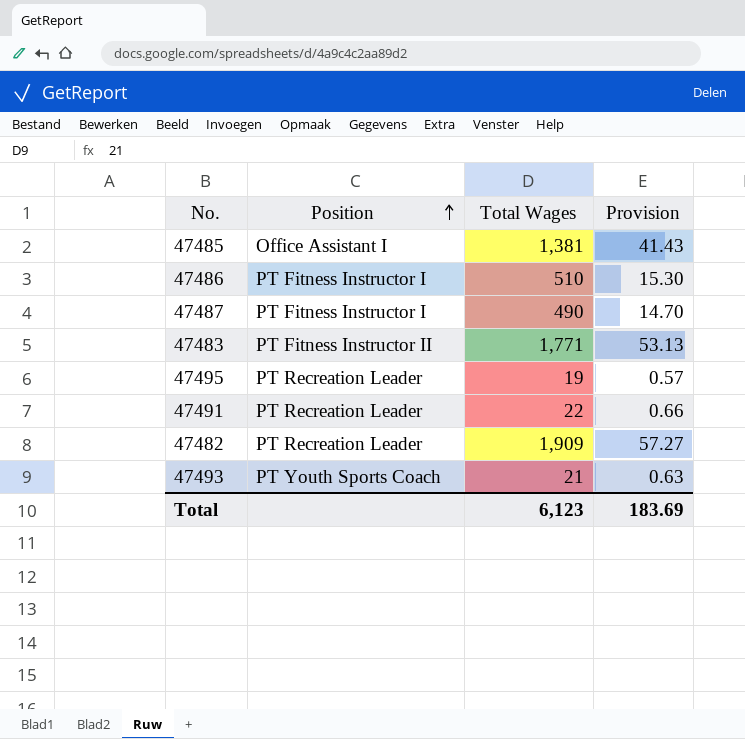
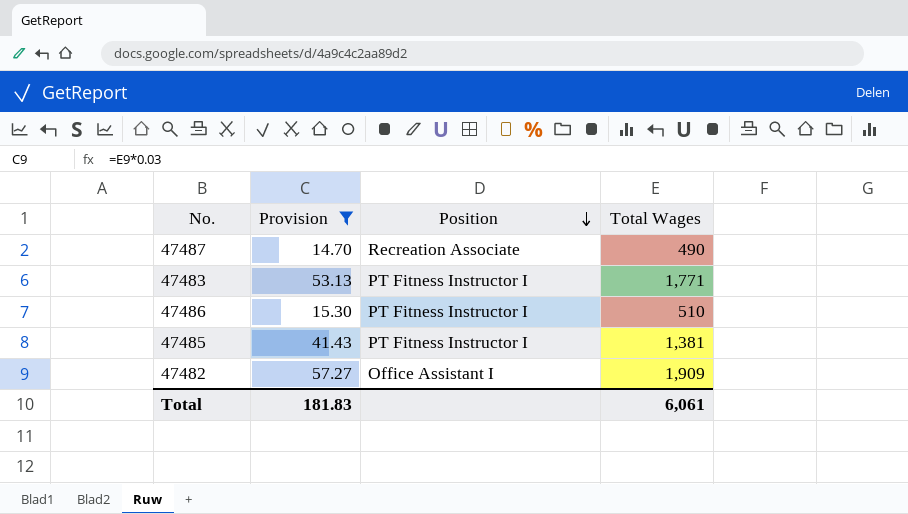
filter: none -> Provision >= 14.70
row order: Position ascending -> Position descending
column Provision | position: 4 -> 2
47487 | Position: PT Fitness Instructor I -> Recreation Associate
47483 | Position: PT Fitness Instructor II -> PT Fitness Instructor I
47485 | Position: Office Assistant I -> PT Fitness Instructor I
47482 | Position: PT Recreation Leader -> Office Assistant I
Total | Provision: 183.69 -> 181.83
Total | Total Wages: 6,123 -> 6,061

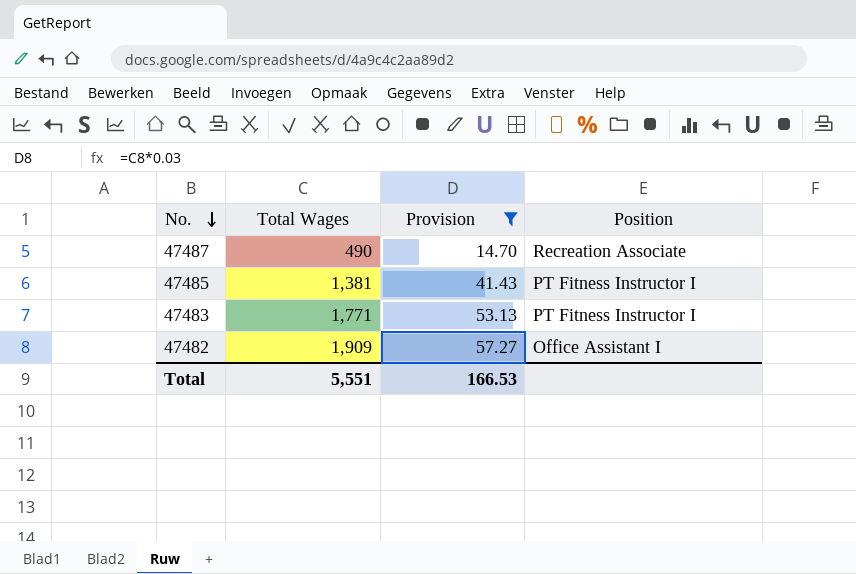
row order: Position descending -> No. descending
column Total Wages | position: 4 -> 2
row 47486: 15.30 | PT Fitness Instructor I | 510 -> none
Total | Total Wages: 6,061 -> 5,551
Total | Provision: 181.83 -> 166.53

